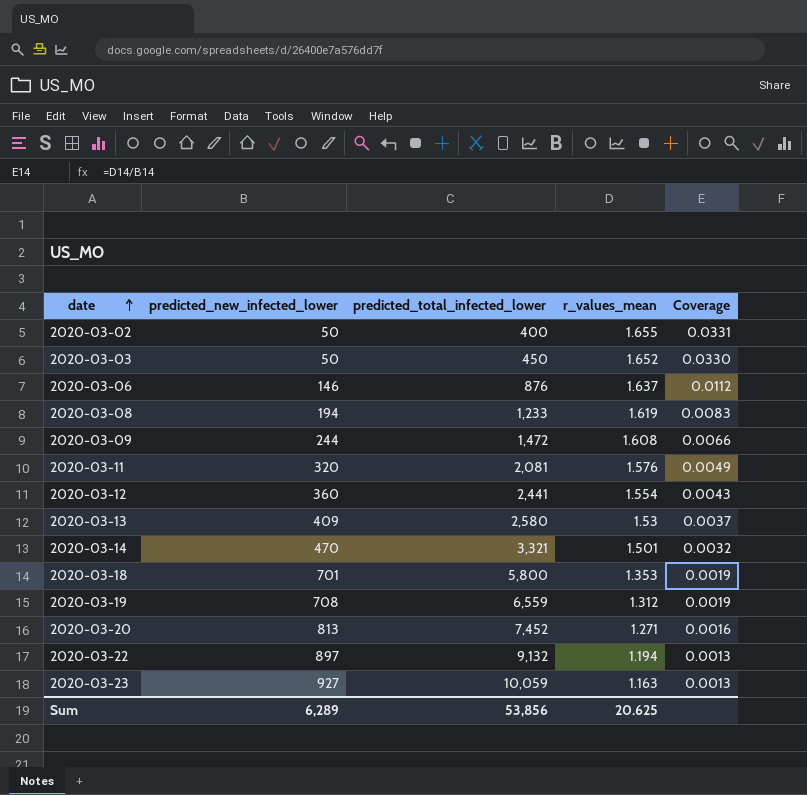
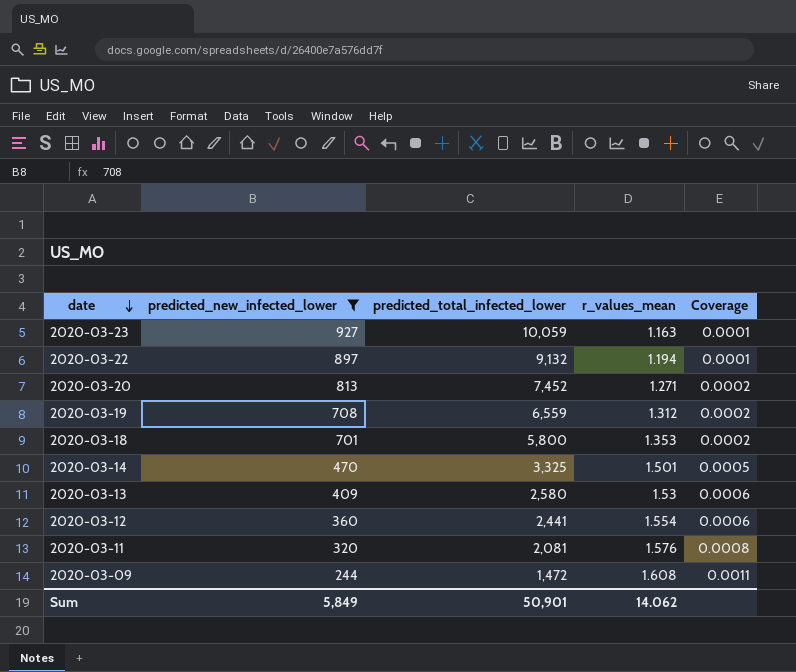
filter: none -> predicted_new_infected_lower >= 244
row order: date ascending -> date descending
column Coverage | formula: [r_values_mean] / [predicted_new_infected_lower] -> [r_values_mean] / [predicted_total_infected_lower]
2020-03-14 | predicted_total_infected_lower: 3,321 -> 3,325
Sum | predicted_new_infected_lower: 6,289 -> 5,849
Sum | predicted_total_infected_lower: 53,856 -> 50,901
Sum | r_values_mean: 20.625 -> 14.062

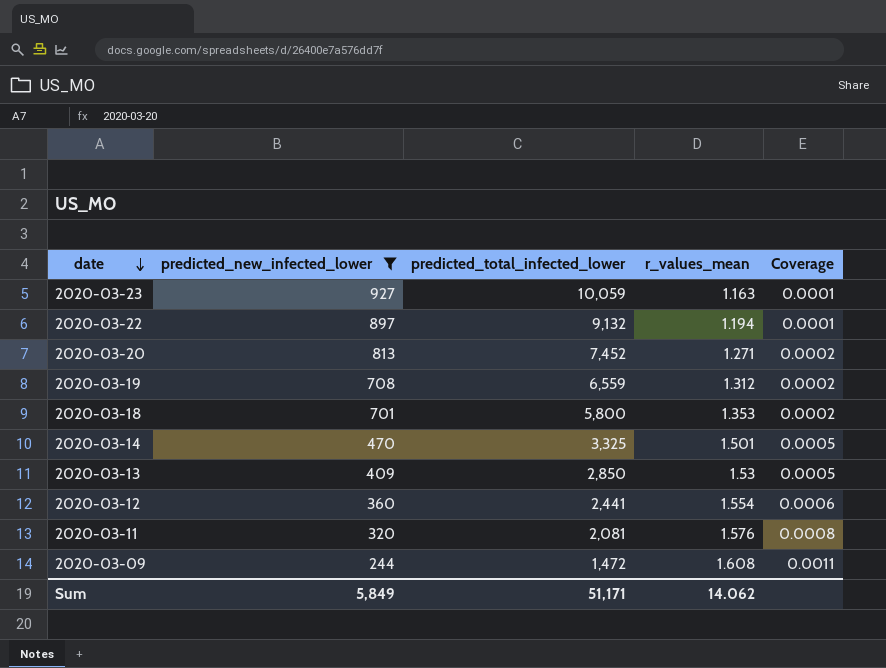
2020-03-13 | predicted_total_infected_lower: 2,580 -> 2,850
2020-03-13 | Coverage: 0.0006 -> 0.0005
Sum | predicted_total_infected_lower: 50,901 -> 51,171

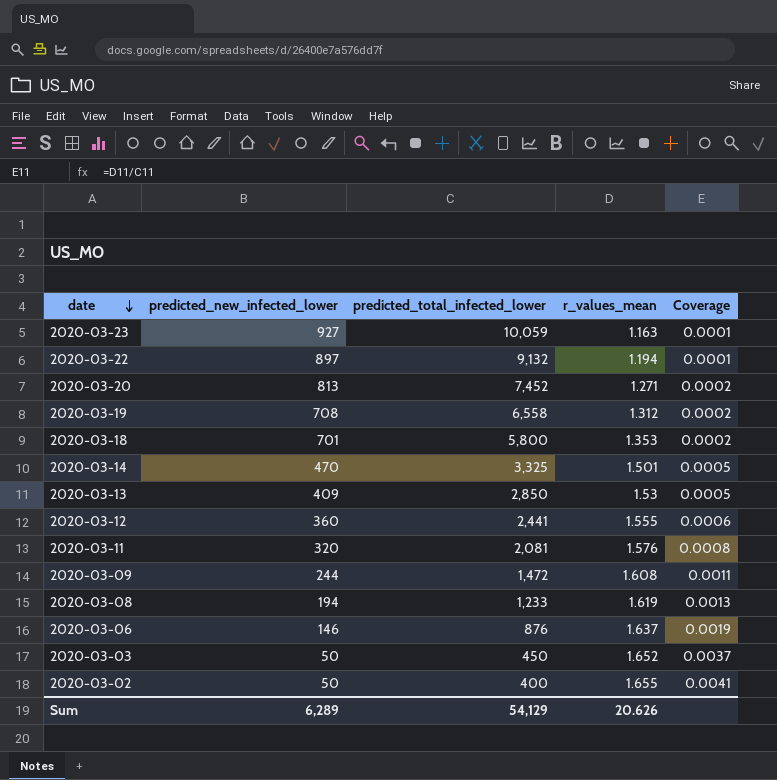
filter: predicted_new_infected_lower >= 244 -> none
2020-03-19 | predicted_total_infected_lower: 6,559 -> 6,558
2020-03-12 | r_values_mean: 1.554 -> 1.555
Sum | predicted_new_infected_lower: 5,849 -> 6,289
Sum | predicted_total_infected_lower: 51,171 -> 54,129
Sum | r_values_mean: 14.062 -> 20.626

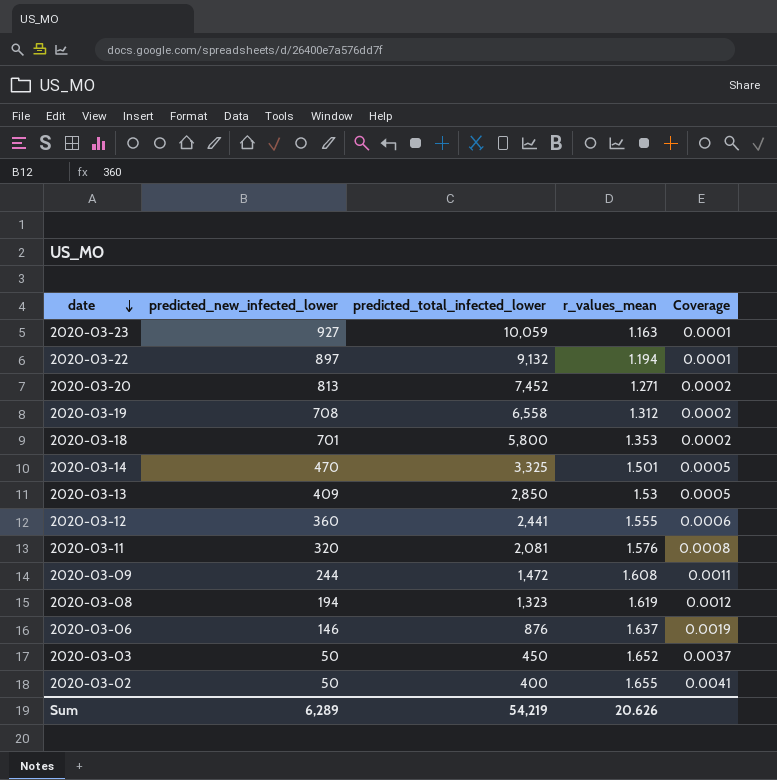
2020-03-08 | predicted_total_infected_lower: 1,233 -> 1,323
2020-03-08 | Coverage: 0.0013 -> 0.0012
Sum | predicted_total_infected_lower: 54,129 -> 54,219

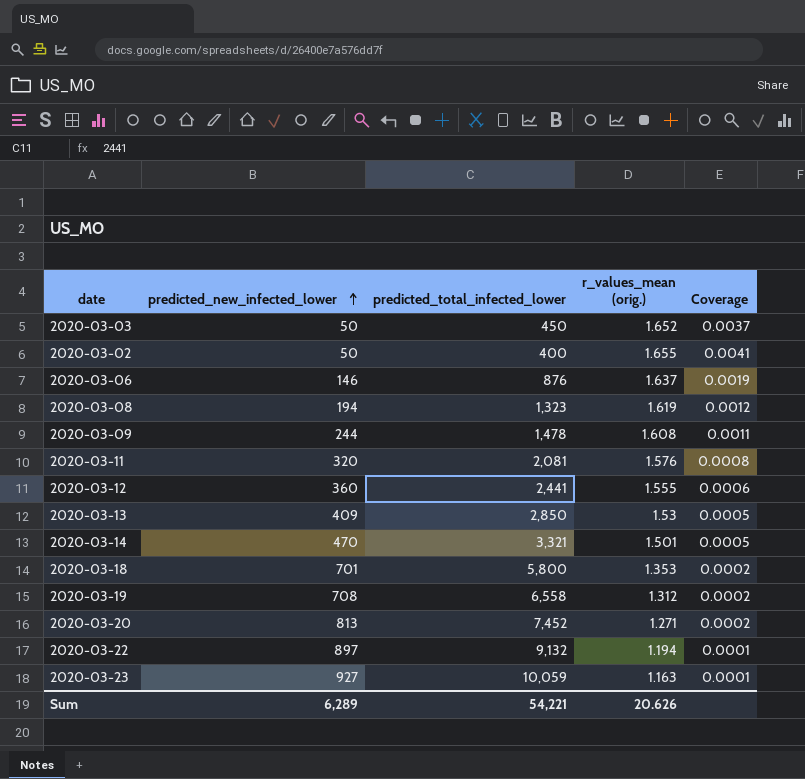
row order: date descending -> predicted_new_infected_lower ascending
column name: r_values_mean -> r_values_mean (orig.)
2020-03-09 | predicted_total_infected_lower: 1,472 -> 1,478
2020-03-14 | predicted_total_infected_lower: 3,325 -> 3,321
Sum | predicted_total_infected_lower: 54,219 -> 54,221

